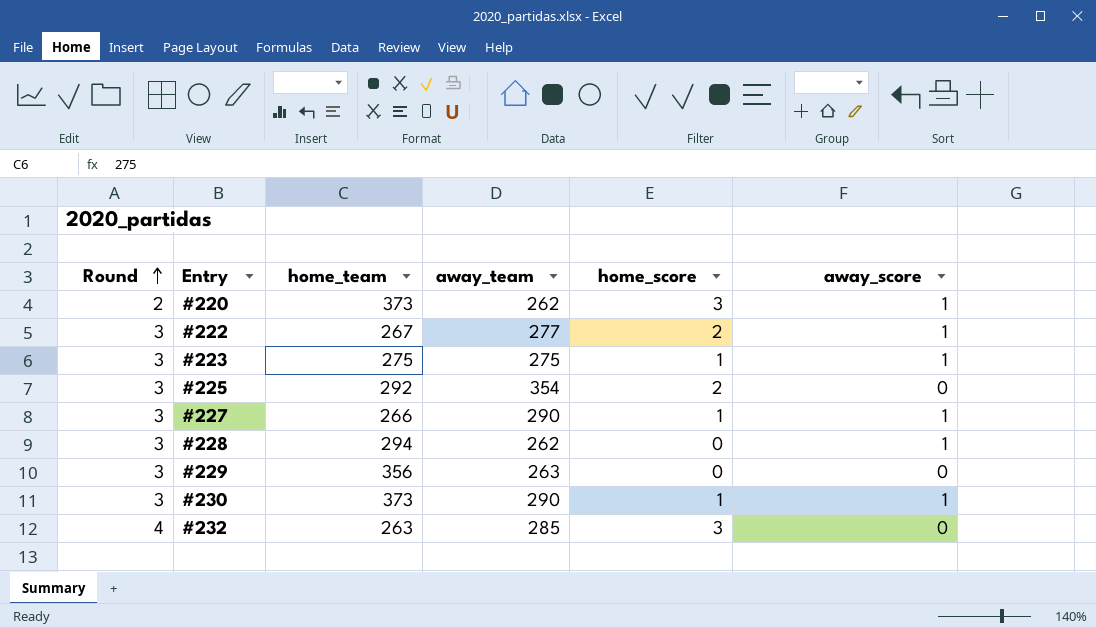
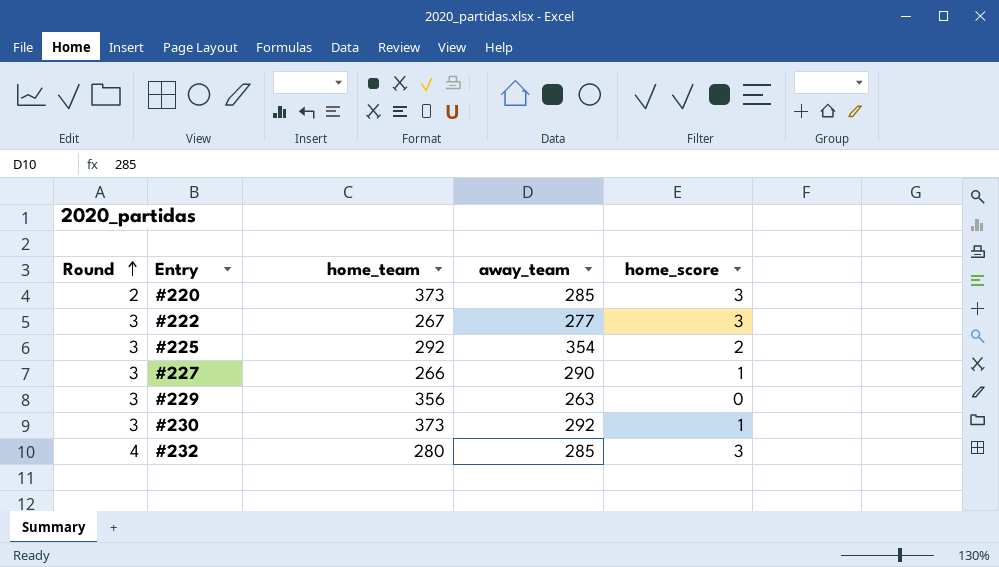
column away_score | position: 6 -> none
row #223: 3 | 275 | 275 | 1 | 1 -> none
row #228: 3 | 294 | 262 | 0 | 1 -> none
#220 | away_team: 262 -> 285
#222 | home_score: 2 -> 3
#230 | away_team: 290 -> 292
#232 | home_team: 263 -> 280

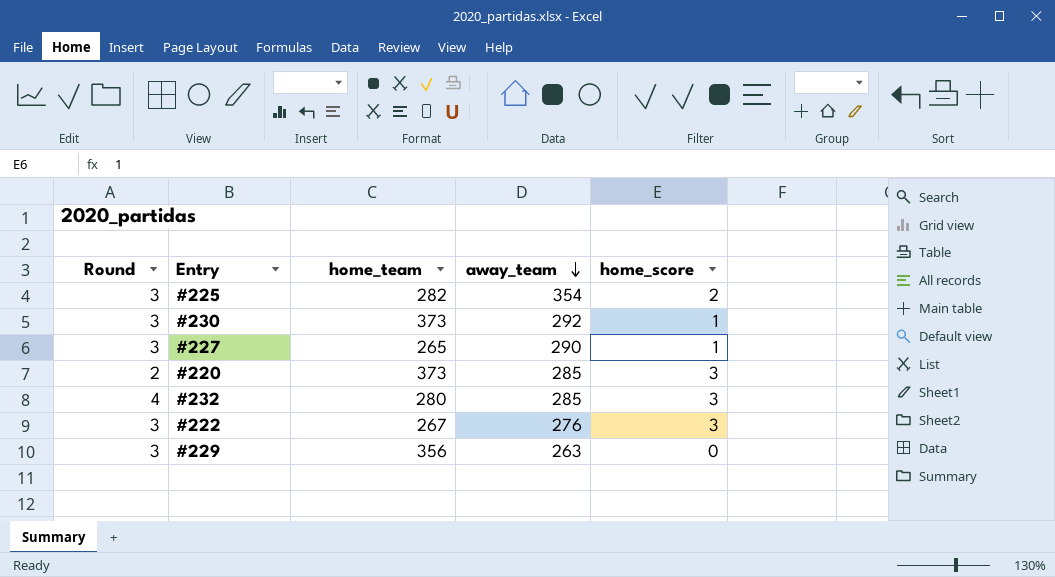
row order: Round ascending -> away_team descending
#225 | home_team: 292 -> 282
#227 | home_team: 266 -> 265
#222 | away_team: 277 -> 276

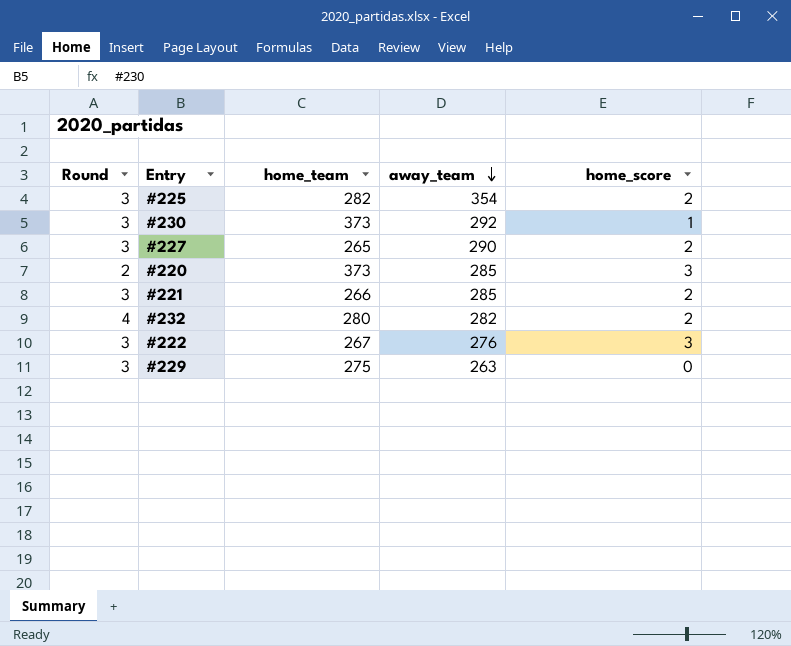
#227 | home_score: 1 -> 2
row #221: none -> 3 | 266 | 285 | 2
#232 | away_team: 285 -> 282
#232 | home_score: 3 -> 2
#229 | home_team: 356 -> 275

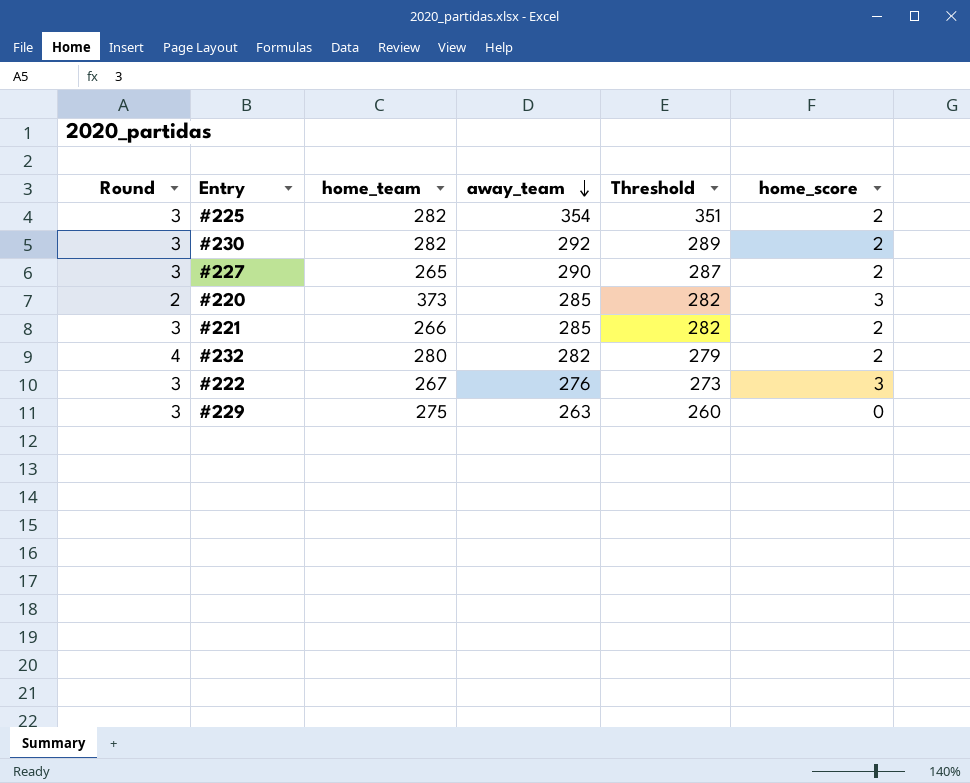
column Threshold | formula: none -> [away_team] - 3
#230 | home_team: 373 -> 282
#230 | home_score: 1 -> 2

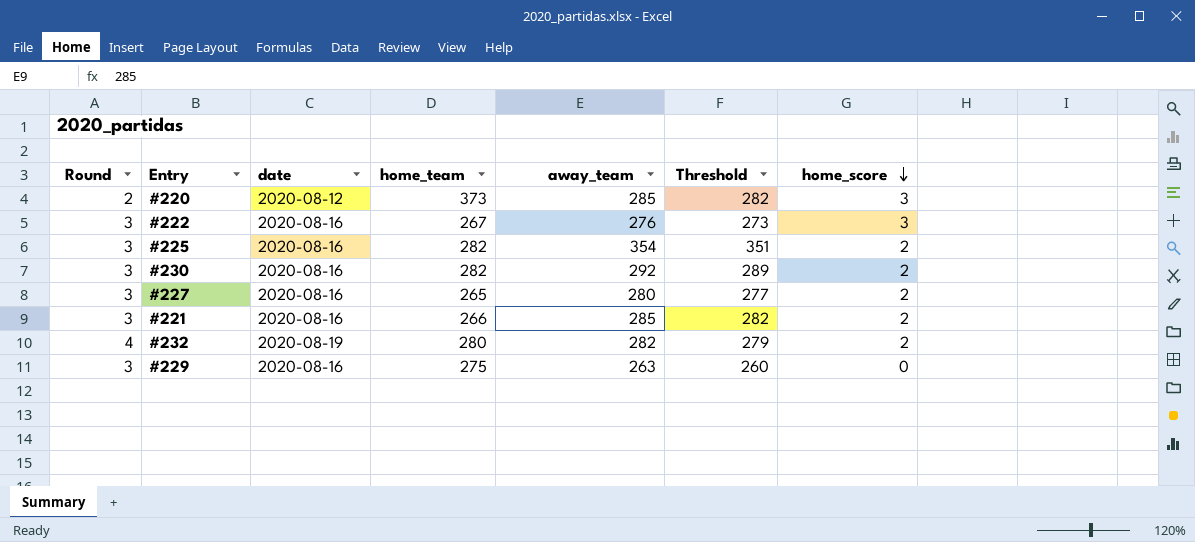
row order: away_team descending -> home_score descending
column date | position: none -> 3
#227 | away_team: 290 -> 280
#227 | Threshold: 287 -> 277

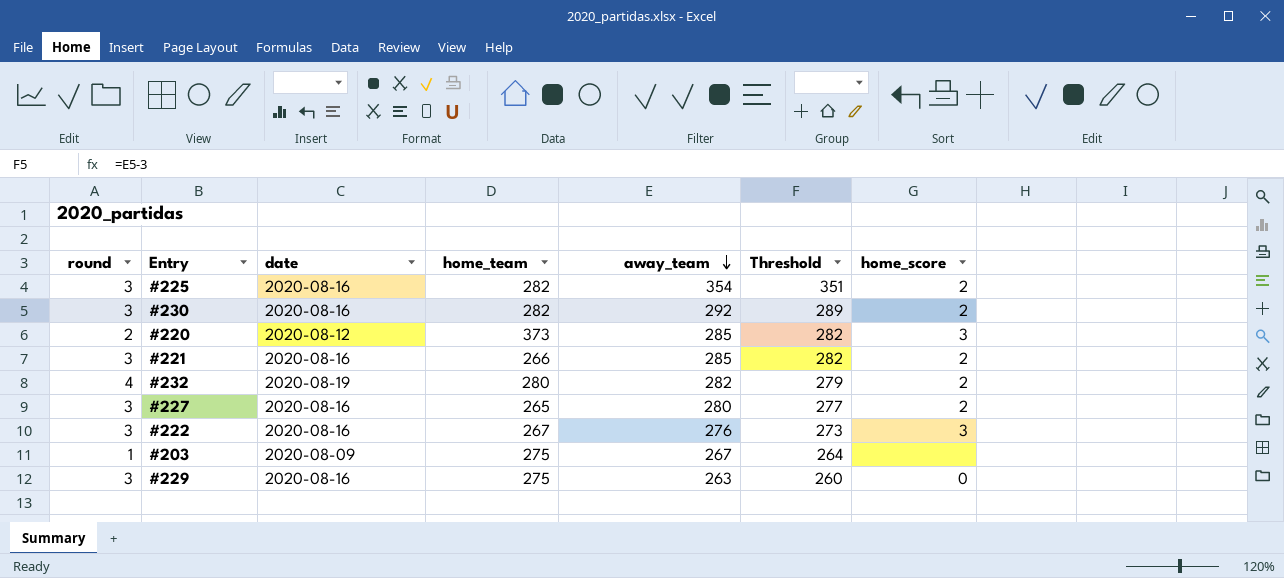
row order: home_score descending -> away_team descending
column name: Round -> round
row #203: none -> 1 | 2020-08-09 | 275 | 267 | 264 | none

